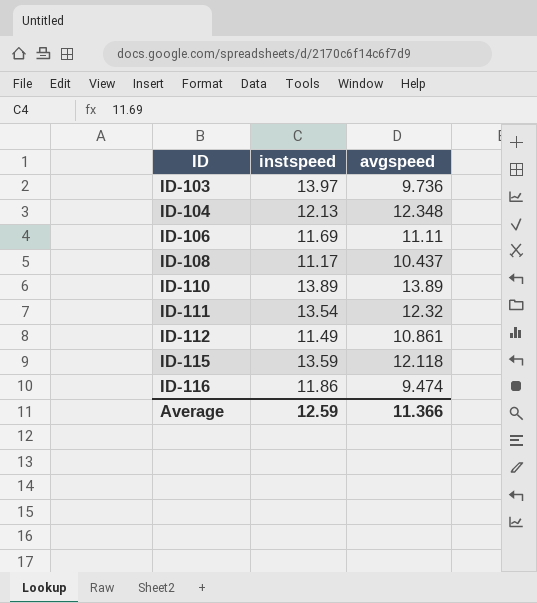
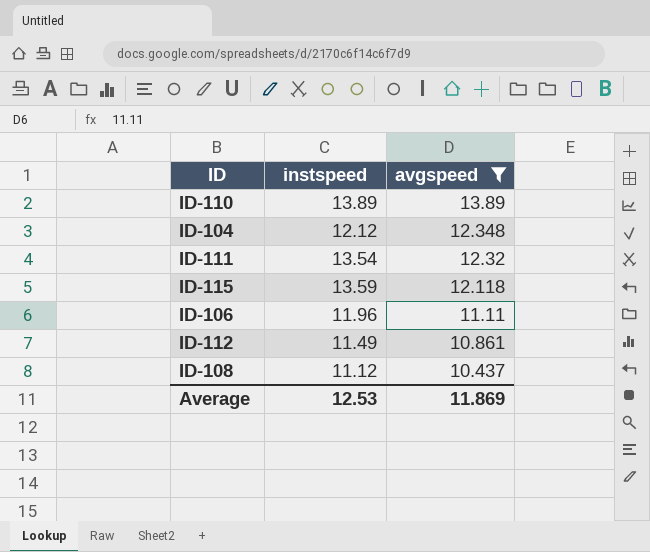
filter: none -> avgspeed >= 10.437
row order: ID ascending -> avgspeed descending
ID-104 | instspeed: 12.13 -> 12.12
ID-106 | instspeed: 11.69 -> 11.96
ID-108 | instspeed: 11.17 -> 11.12
Average | instspeed: 12.59 -> 12.53
Average | avgspeed: 11.366 -> 11.869

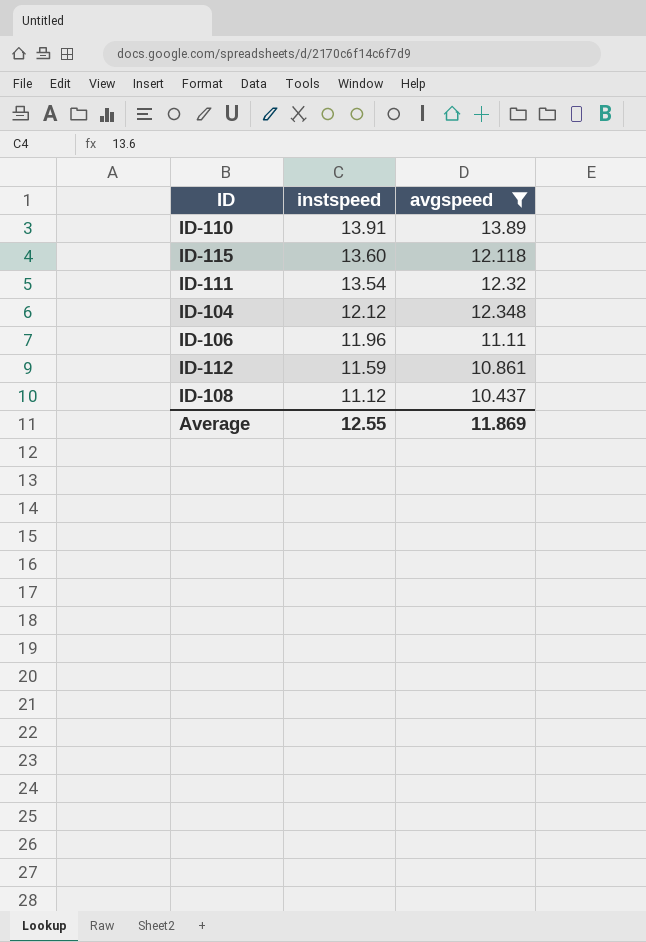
row order: avgspeed descending -> instspeed descending
ID-110 | instspeed: 13.89 -> 13.91
ID-115 | instspeed: 13.59 -> 13.60
ID-112 | instspeed: 11.49 -> 11.59
Average | instspeed: 12.53 -> 12.55

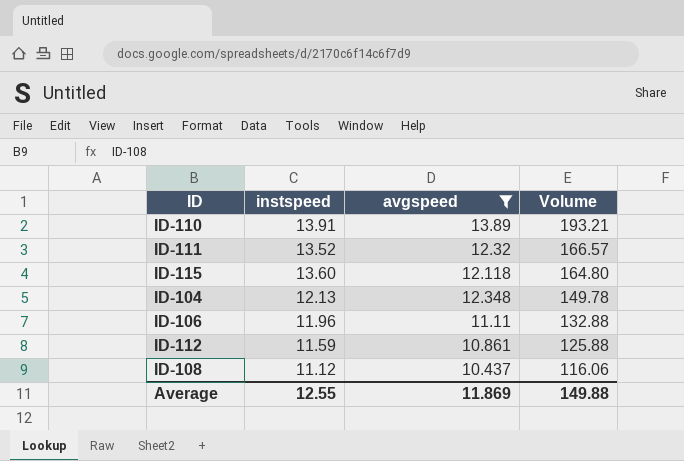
row order: instspeed descending -> Volume descending
column Volume | formula: none -> [instspeed] * [avgspeed]
ID-111 | instspeed: 13.54 -> 13.52
ID-104 | instspeed: 12.12 -> 12.13

